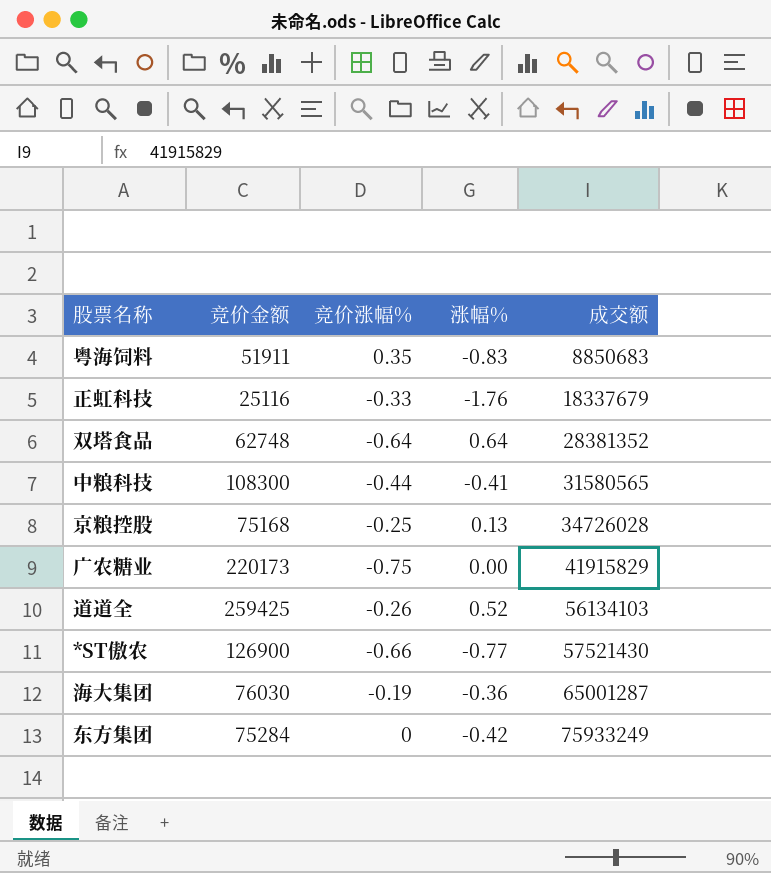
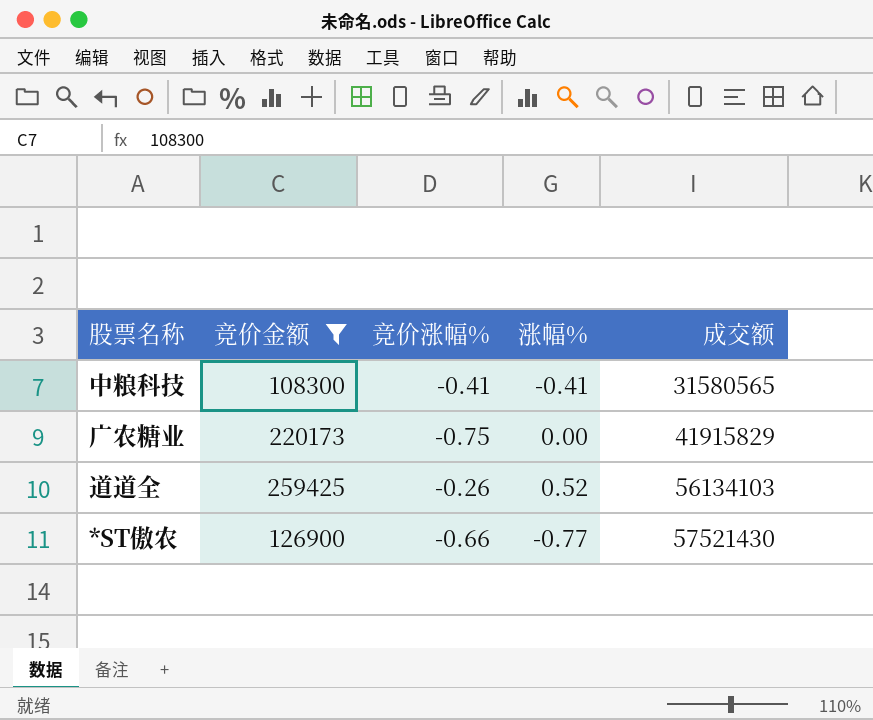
filter: none -> 竞价金额 >= 108300
中粮科技 | 竞价涨幅%: -0.44 -> -0.41

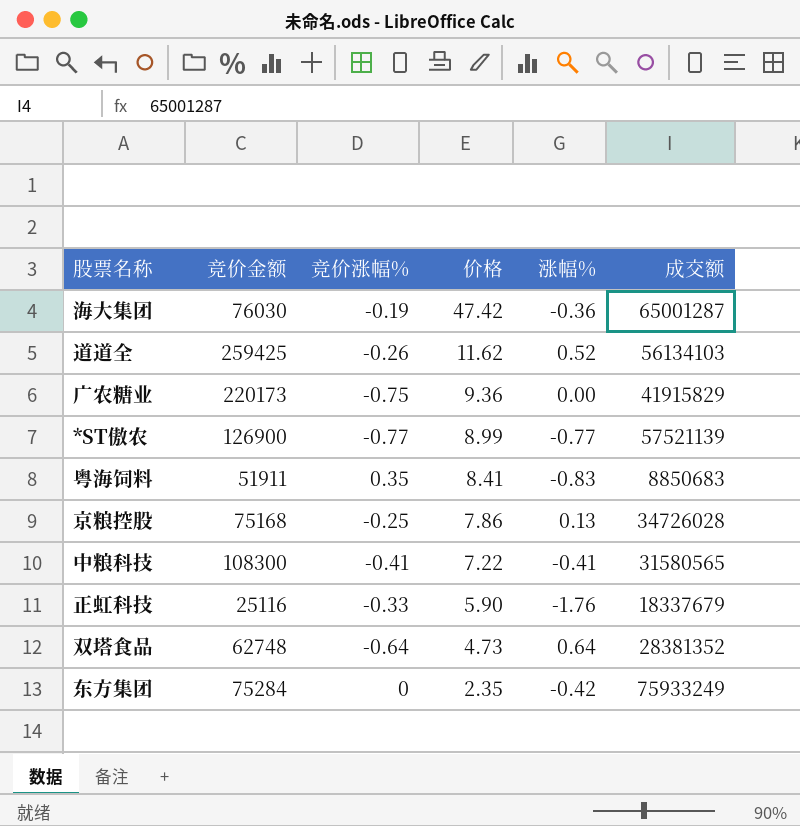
filter: 竞价金额 >= 108300 -> none
row order: 成交额 ascending -> 价格 descending
column 价格 | position: none -> 4
*ST傲农 | 竞价涨幅%: -0.66 -> -0.77
*ST傲农 | 成交额: 57521430 -> 57521139

